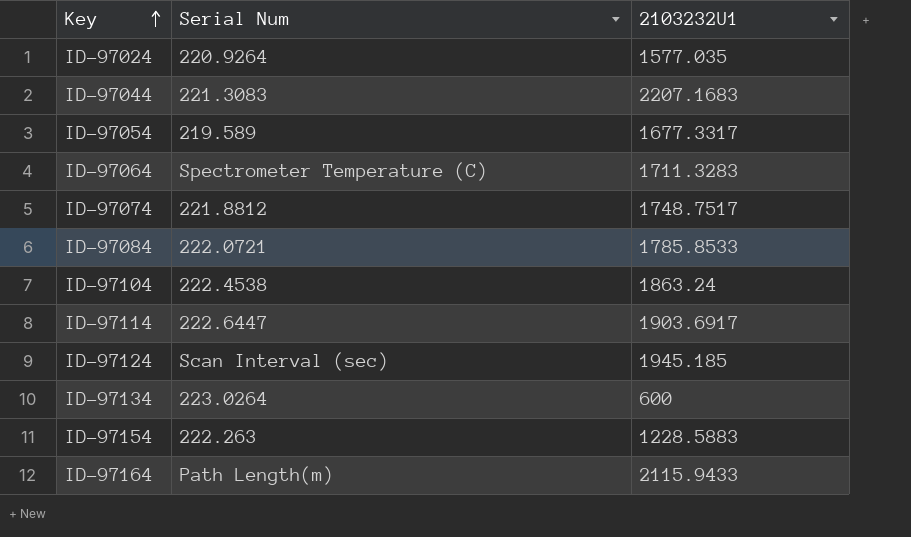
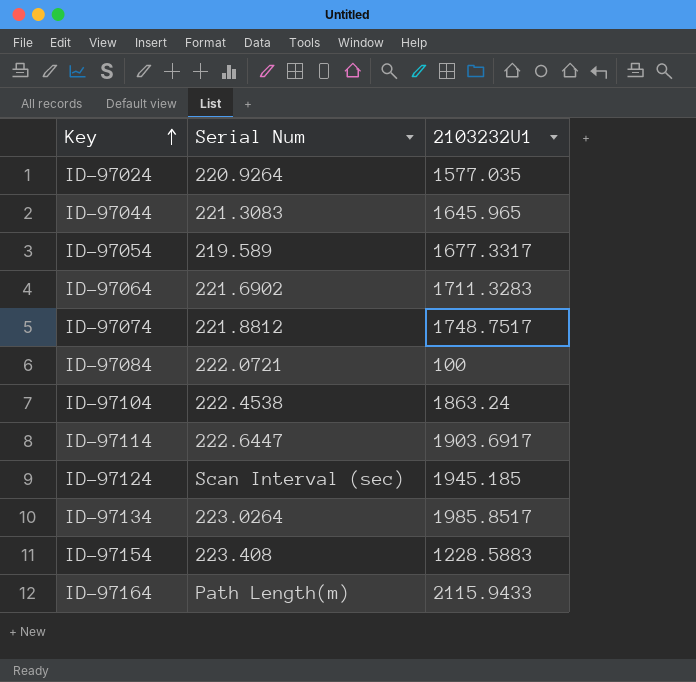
ID-97044 | 2103232U1: 2207.1683 -> 1645.965
ID-97064 | Serial Num: Spectrometer Temperature (C) -> 221.6902
ID-97084 | 2103232U1: 1785.8533 -> 100
ID-97134 | 2103232U1: 600 -> 1985.8517
ID-97154 | Serial Num: 222.263 -> 223.408

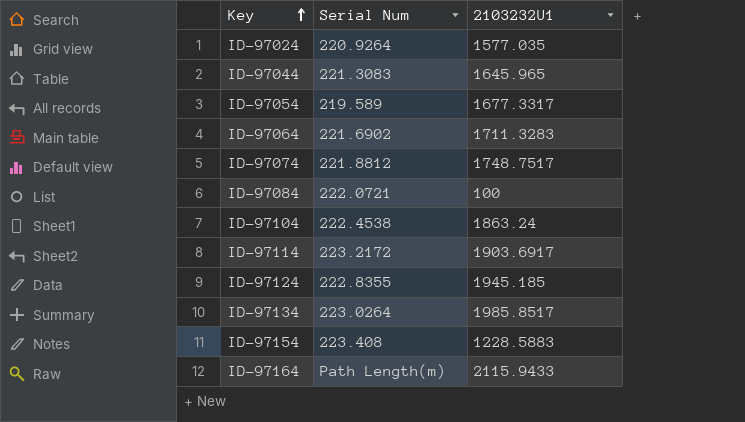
ID-97114 | Serial Num: 222.6447 -> 223.2172
ID-97124 | Serial Num: Scan Interval (sec) -> 222.8355

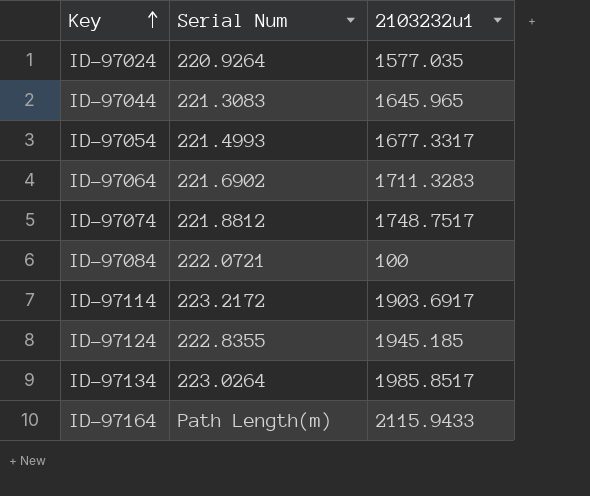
column name: 2103232U1 -> 2103232u1
row ID-97104: 222.4538 | 1863.24 -> none
row ID-97154: 223.408 | 1228.5883 -> none
ID-97054 | Serial Num: 219.589 -> 221.4993

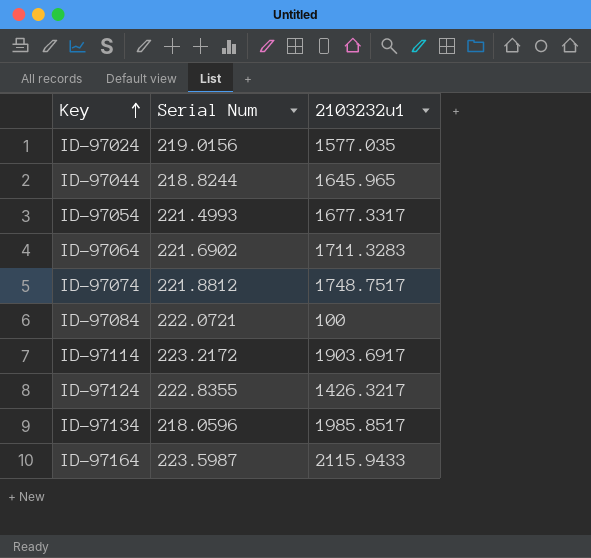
ID-97024 | Serial Num: 220.9264 -> 219.0156
ID-97044 | Serial Num: 221.3083 -> 218.8244
ID-97124 | 2103232u1: 1945.185 -> 1426.3217
ID-97134 | Serial Num: 223.0264 -> 218.0596
ID-97164 | Serial Num: Path Length(m) -> 223.5987

